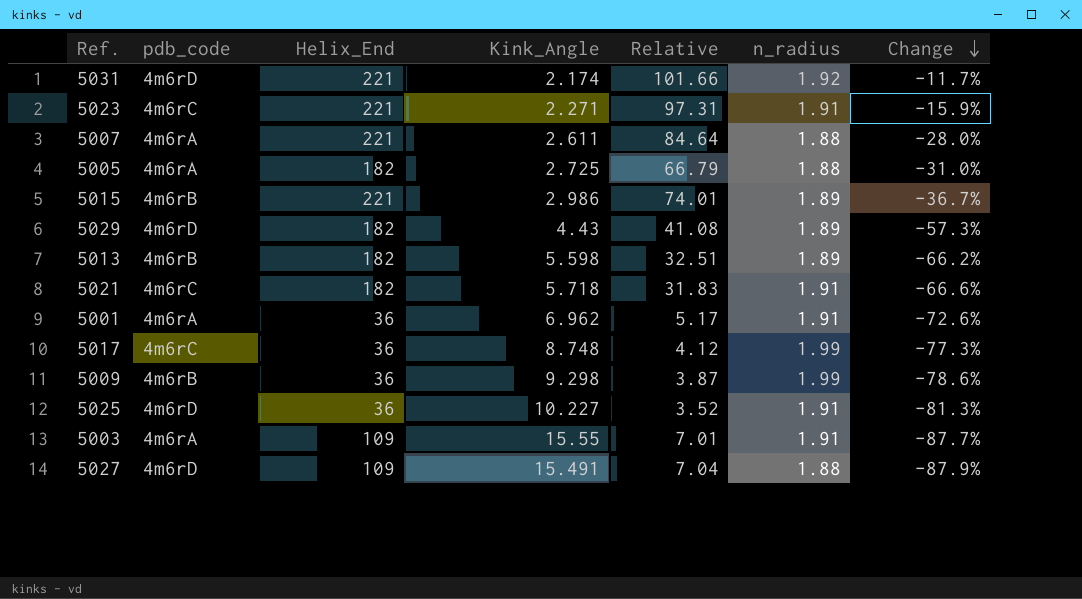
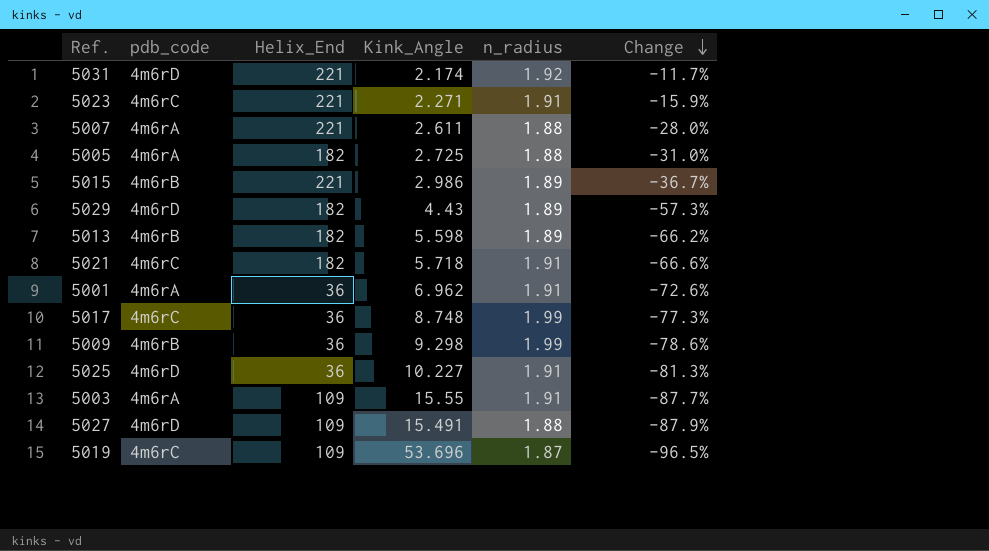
column Relative | formula: [Helix_End] / [Kink_Angle] -> none
row 5019: none -> 4m6rC | 109 | 53.696 | 1.87 | -96.5%

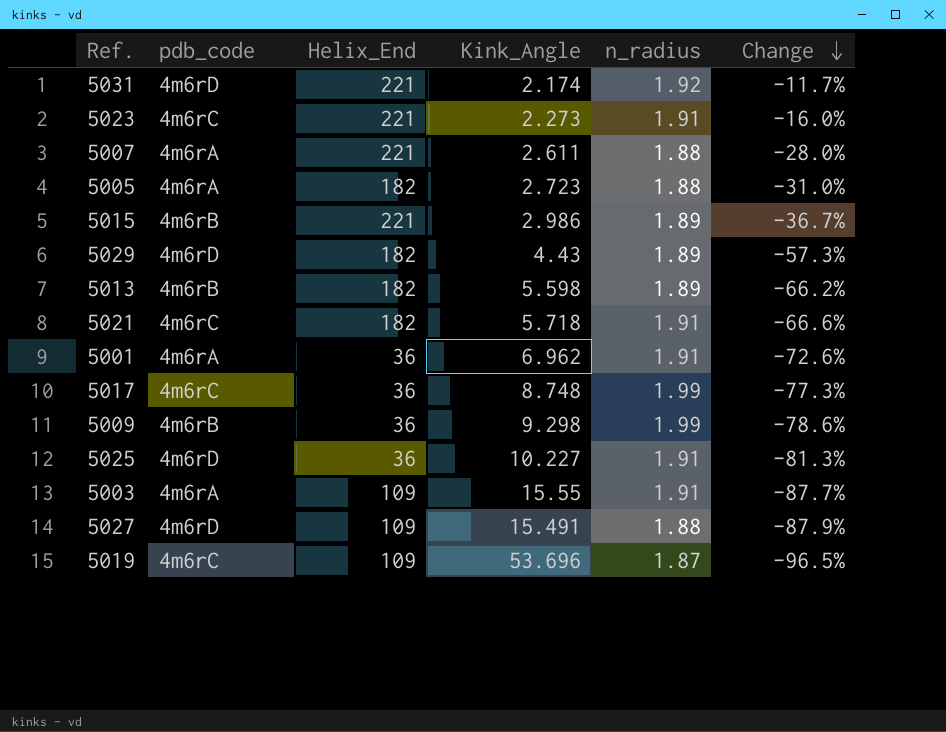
5023 | Kink_Angle: 2.271 -> 2.273
5023 | Change: -15.9% -> -16.0%
5005 | Kink_Angle: 2.725 -> 2.723

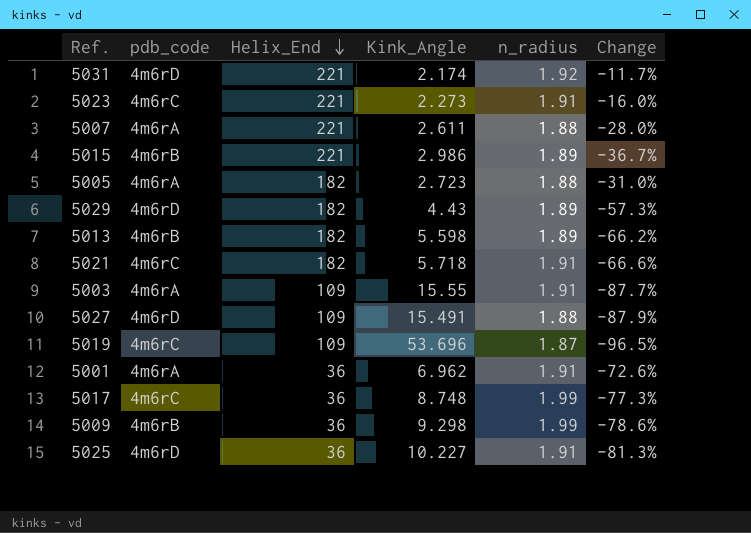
row order: Change descending -> Helix_End descending

